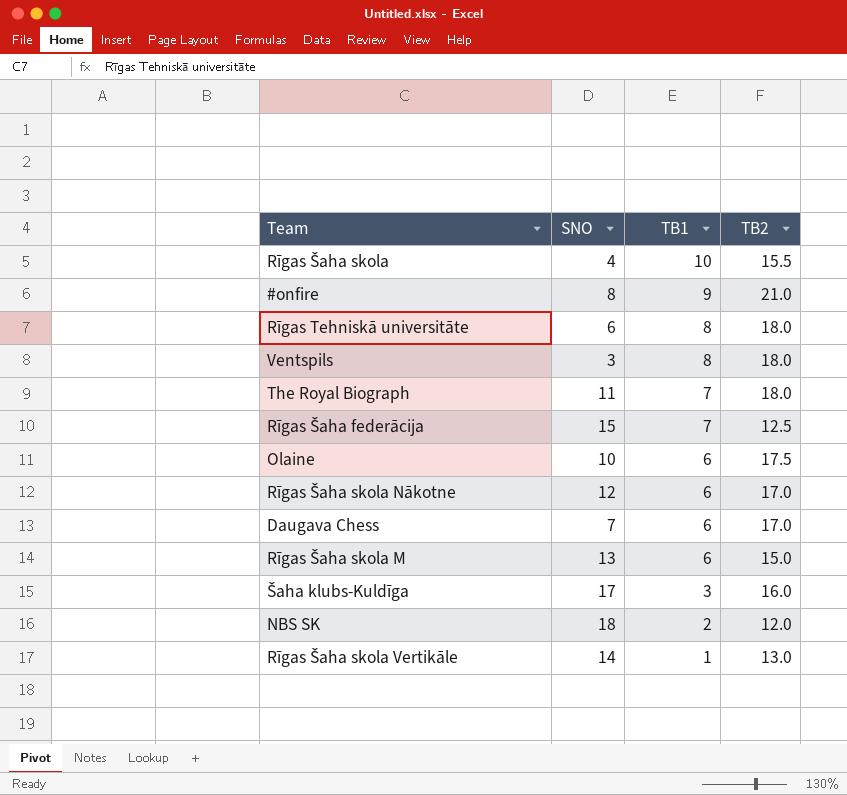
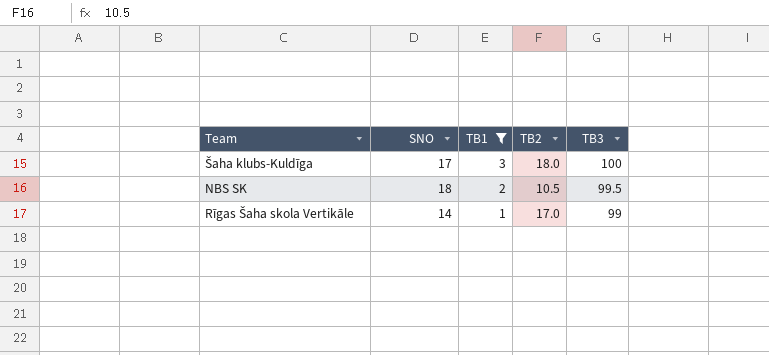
filter: none -> TB1 <= 3
column TB3 | position: none -> 5
Šaha klubs-Kuldīga | TB2: 16.0 -> 18.0
NBS SK | TB2: 12.0 -> 10.5
Rīgas Šaha skola Vertikāle | TB2: 13.0 -> 17.0

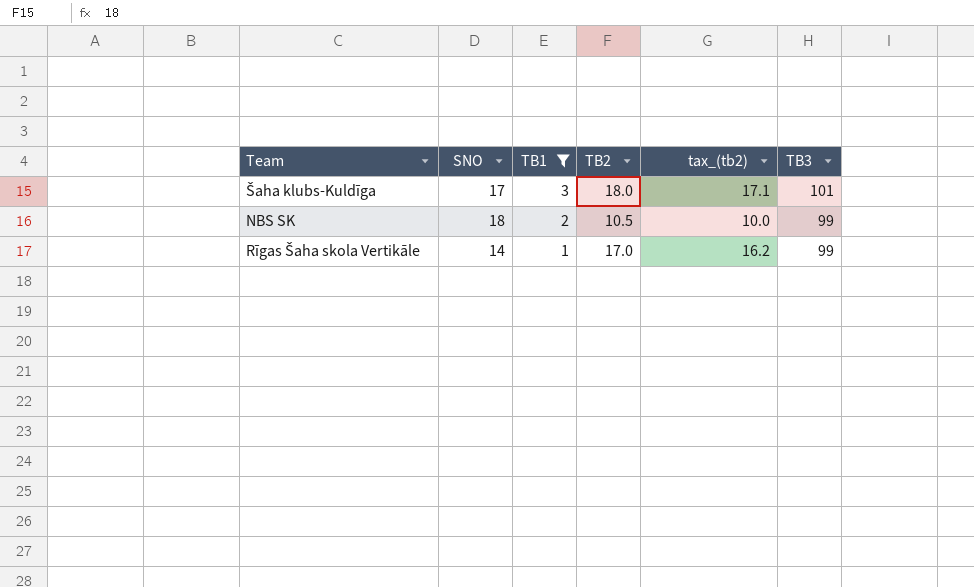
column tax_(tb2) | formula: none -> [TB2] * 0.95
Šaha klubs-Kuldīga | TB3: 100 -> 101
NBS SK | TB3: 99.5 -> 99

